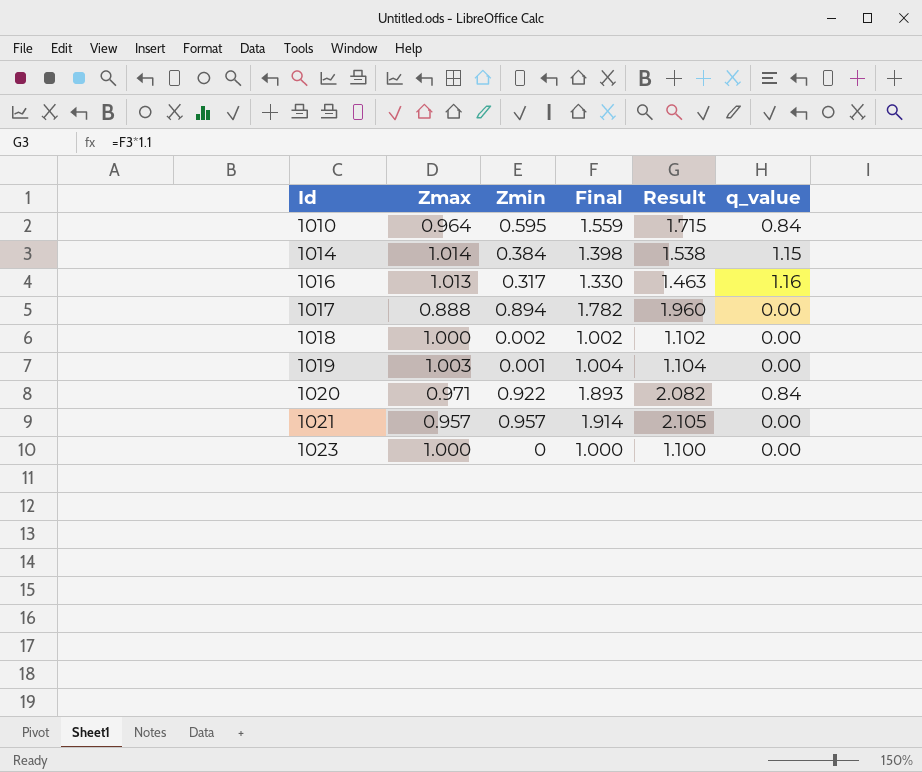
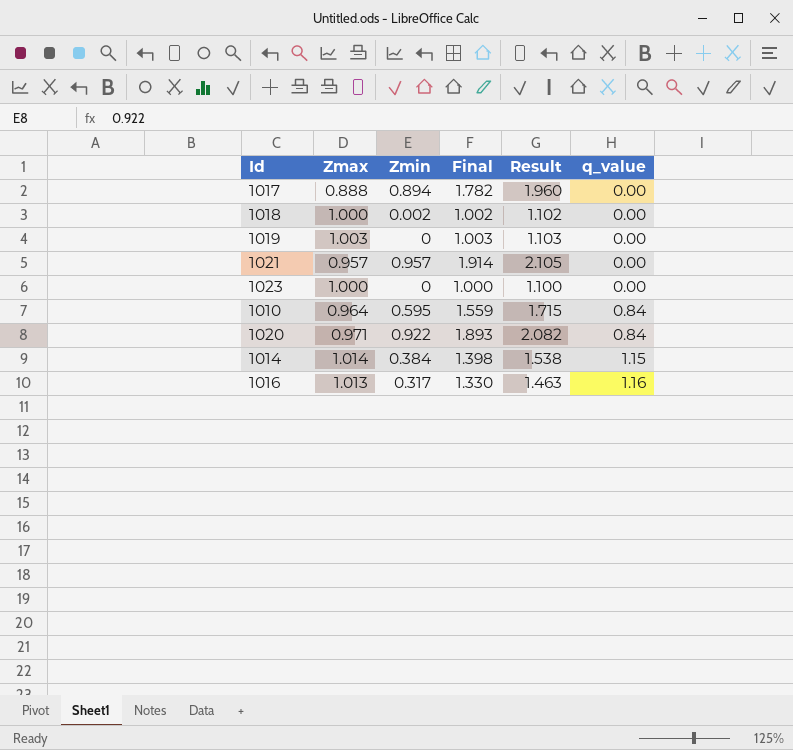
row order: Id ascending -> q_value ascending
1019 | Zmin: 0.001 -> 0
1019 | Final: 1.004 -> 1.003
1019 | Result: 1.104 -> 1.103

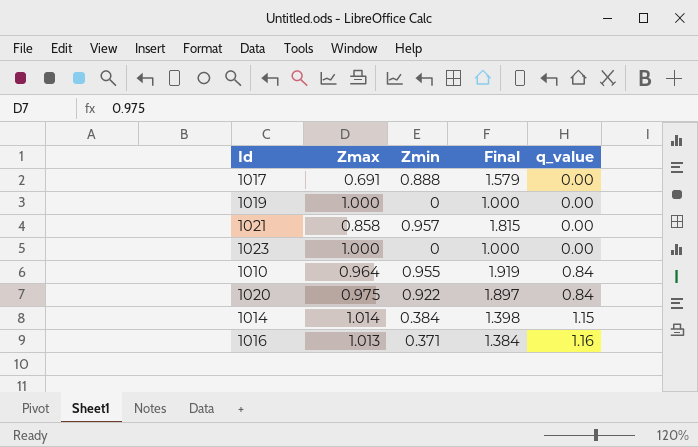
column Result | formula: [Final] * 1.1 -> none
row 1018: 1.000 | 0.002 | 1.002 | 1.102 | 0.00 -> none
1017 | Zmax: 0.888 -> 0.691
1017 | Zmin: 0.894 -> 0.888
1017 | Final: 1.782 -> 1.579
1019 | Zmax: 1.003 -> 1.000
1019 | Final: 1.003 -> 1.000
1021 | Zmax: 0.957 -> 0.858
1021 | Final: 1.914 -> 1.815
1010 | Zmin: 0.595 -> 0.955
1010 | Final: 1.559 -> 1.919
1020 | Zmax: 0.971 -> 0.975
1020 | Final: 1.893 -> 1.897
1016 | Zmin: 0.317 -> 0.371
1016 | Final: 1.330 -> 1.384

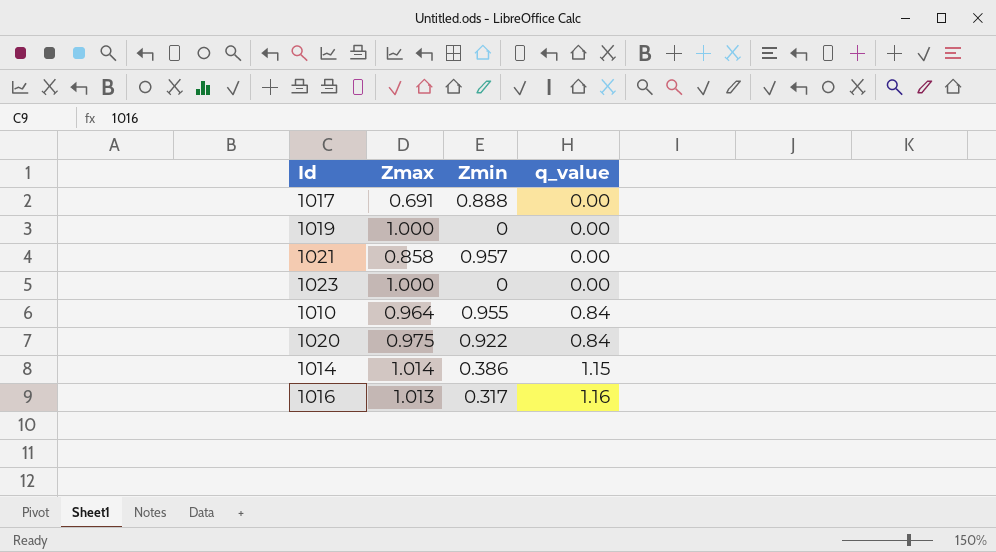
column Final | formula: [Zmax] + [Zmin] -> none
1014 | Zmin: 0.384 -> 0.386
1016 | Zmin: 0.371 -> 0.317

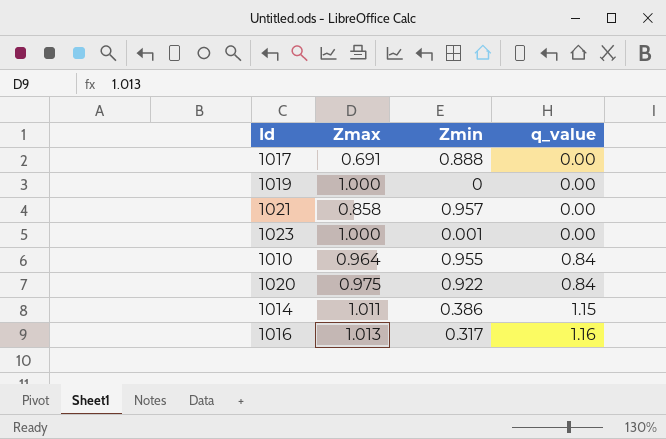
1023 | Zmin: 0 -> 0.001
1014 | Zmax: 1.014 -> 1.011

